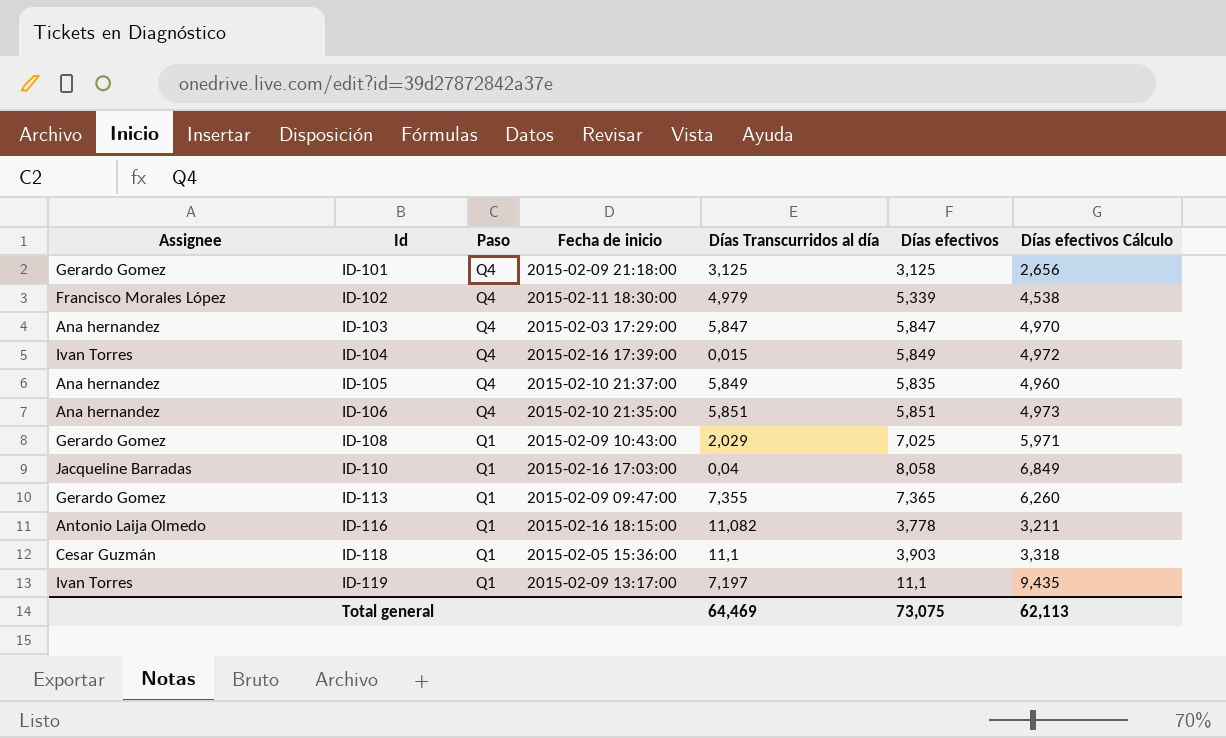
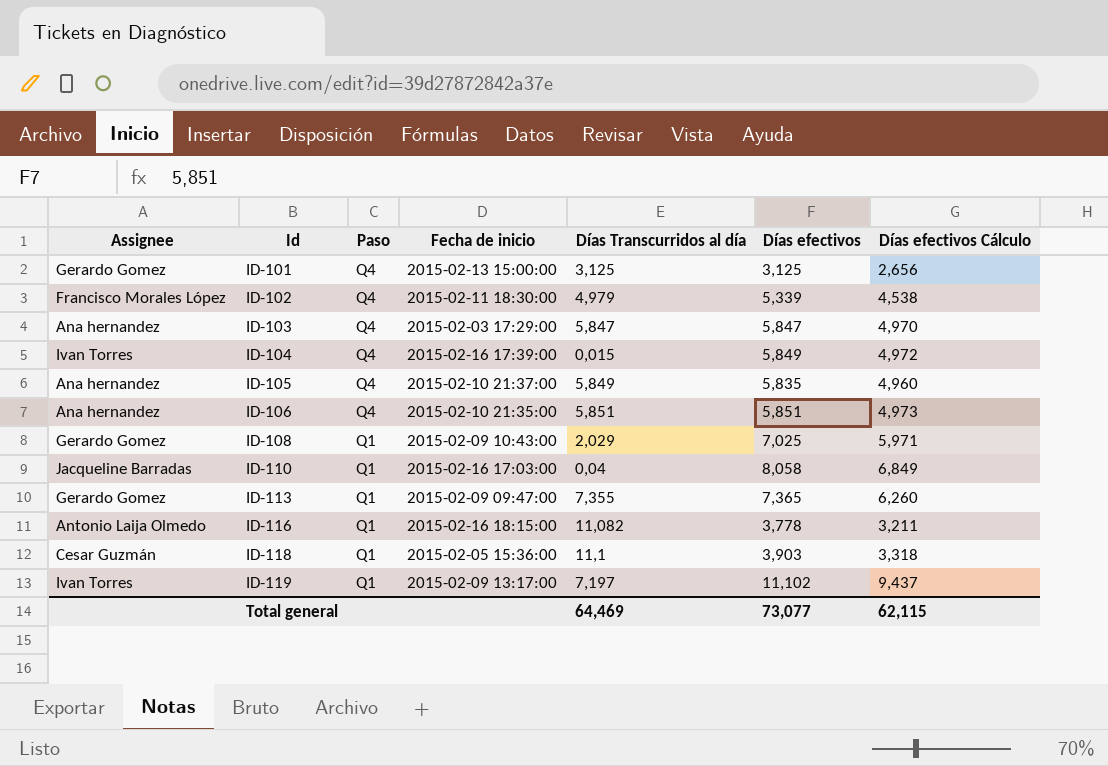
ID-101 | Fecha de inicio: 2015-02-09 21:18:00 -> 2015-02-13 15:00:00
ID-119 | Días efectivos: 11,1 -> 11,102
ID-119 | Días efectivos Cálculo: 9,435 -> 9,437
Total general | Días efectivos: 73,075 -> 73,077
Total general | Días efectivos Cálculo: 62,113 -> 62,115

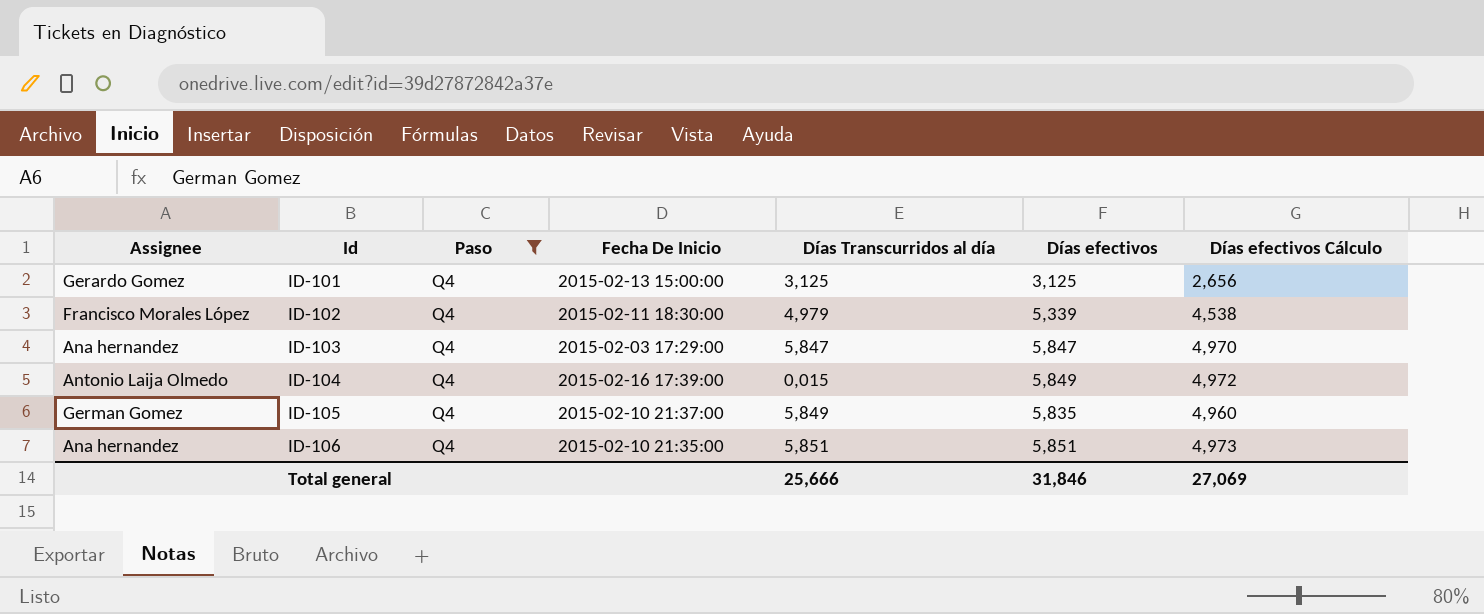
filter: none -> Paso = Q4
column name: Fecha de inicio -> Fecha De Inicio
ID-104 | Assignee: Ivan Torres -> Antonio Laija Olmedo
ID-105 | Assignee: Ana hernandez -> German Gomez
Total general | Días Transcurridos al día: 64,469 -> 25,666
Total general | Días efectivos: 73,077 -> 31,846
Total general | Días efectivos Cálculo: 62,115 -> 27,069

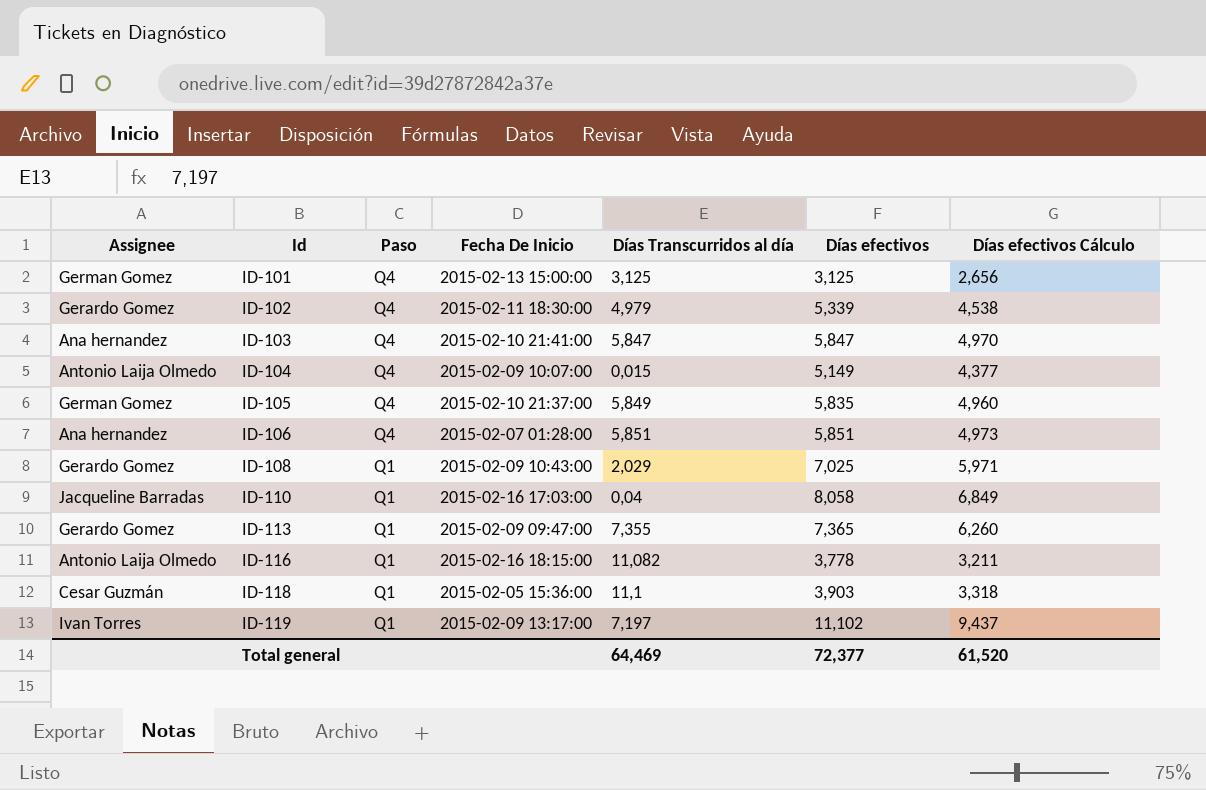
filter: Paso = Q4 -> none
ID-101 | Assignee: Gerardo Gomez -> German Gomez
ID-102 | Assignee: Francisco Morales López -> Gerardo Gomez
ID-103 | Fecha De Inicio: 2015-02-03 17:29:00 -> 2015-02-10 21:41:00
ID-104 | Fecha De Inicio: 2015-02-16 17:39:00 -> 2015-02-09 10:07:00
ID-104 | Días efectivos: 5,849 -> 5,149
ID-104 | Días efectivos Cálculo: 4,972 -> 4,377
ID-106 | Fecha De Inicio: 2015-02-10 21:35:00 -> 2015-02-07 01:28:00
Total general | Días Transcurridos al día: 25,666 -> 64,469
Total general | Días efectivos: 31,846 -> 72,377
Total general | Días efectivos Cálculo: 27,069 -> 61,520

